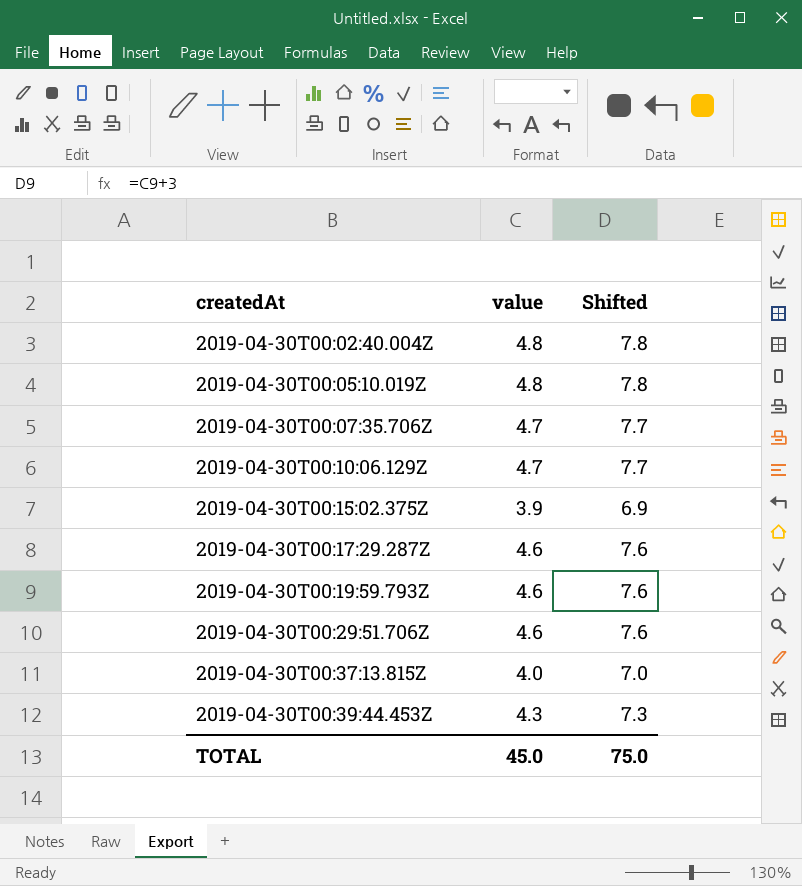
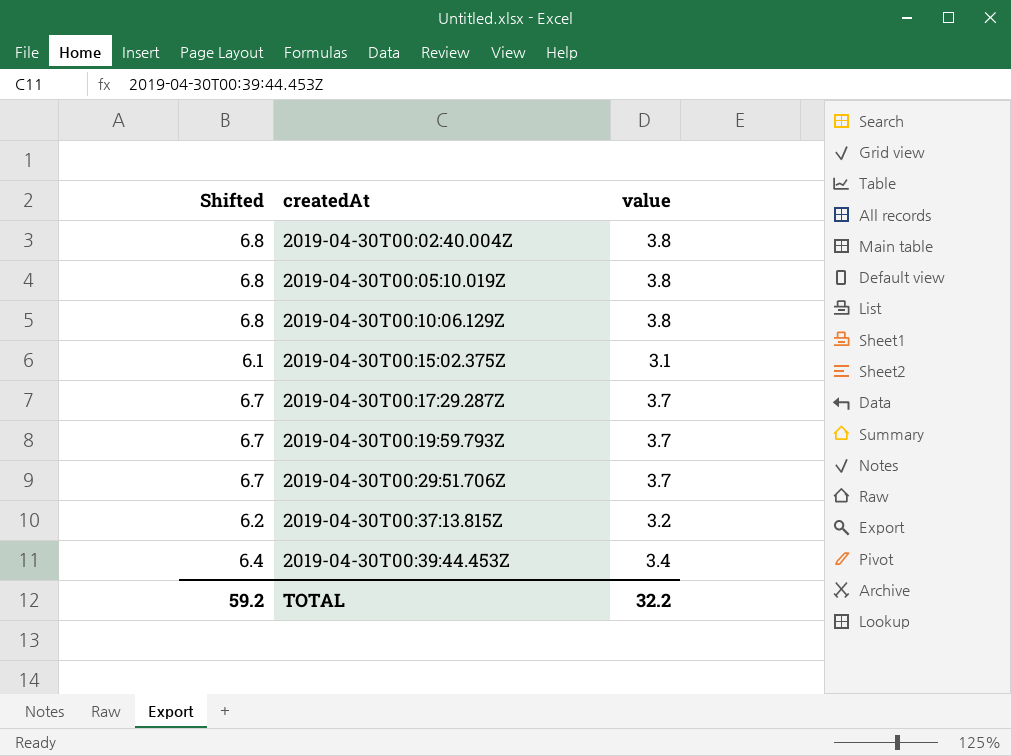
column Shifted | position: 3 -> 1
row 2019-04-30T00:07:35.706Z: 4.7 | 7.7 -> none
2019-04-30T00:02:40.004Z | Shifted: 7.8 -> 6.8
2019-04-30T00:02:40.004Z | value: 4.8 -> 3.8
2019-04-30T00:05:10.019Z | Shifted: 7.8 -> 6.8
2019-04-30T00:05:10.019Z | value: 4.8 -> 3.8
2019-04-30T00:10:06.129Z | Shifted: 7.7 -> 6.8
2019-04-30T00:10:06.129Z | value: 4.7 -> 3.8
2019-04-30T00:15:02.375Z | Shifted: 6.9 -> 6.1
2019-04-30T00:15:02.375Z | value: 3.9 -> 3.1
2019-04-30T00:17:29.287Z | Shifted: 7.6 -> 6.7
2019-04-30T00:17:29.287Z | value: 4.6 -> 3.7
2019-04-30T00:19:59.793Z | Shifted: 7.6 -> 6.7
2019-04-30T00:19:59.793Z | value: 4.6 -> 3.7
2019-04-30T00:29:51.706Z | Shifted: 7.6 -> 6.7
2019-04-30T00:29:51.706Z | value: 4.6 -> 3.7
2019-04-30T00:37:13.815Z | Shifted: 7.0 -> 6.2
2019-04-30T00:37:13.815Z | value: 4.0 -> 3.2
2019-04-30T00:39:44.453Z | Shifted: 7.3 -> 6.4
2019-04-30T00:39:44.453Z | value: 4.3 -> 3.4
TOTAL | Shifted: 75.0 -> 59.2
TOTAL | value: 45.0 -> 32.2

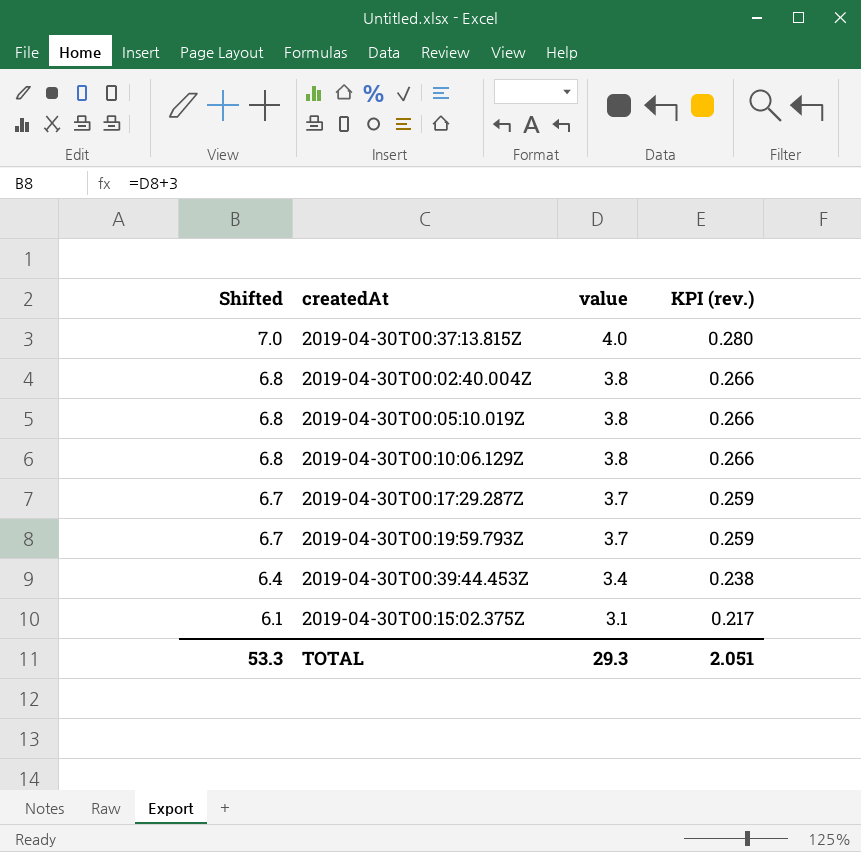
row order: createdAt ascending -> Shifted descending
column KPI (rev.) | formula: none -> [value] * 0.07
row 2019-04-30T00:29:51.706Z: 6.7 | 3.7 -> none
2019-04-30T00:37:13.815Z | Shifted: 6.2 -> 7.0
2019-04-30T00:37:13.815Z | value: 3.2 -> 4.0
TOTAL | Shifted: 59.2 -> 53.3
TOTAL | value: 32.2 -> 29.3

